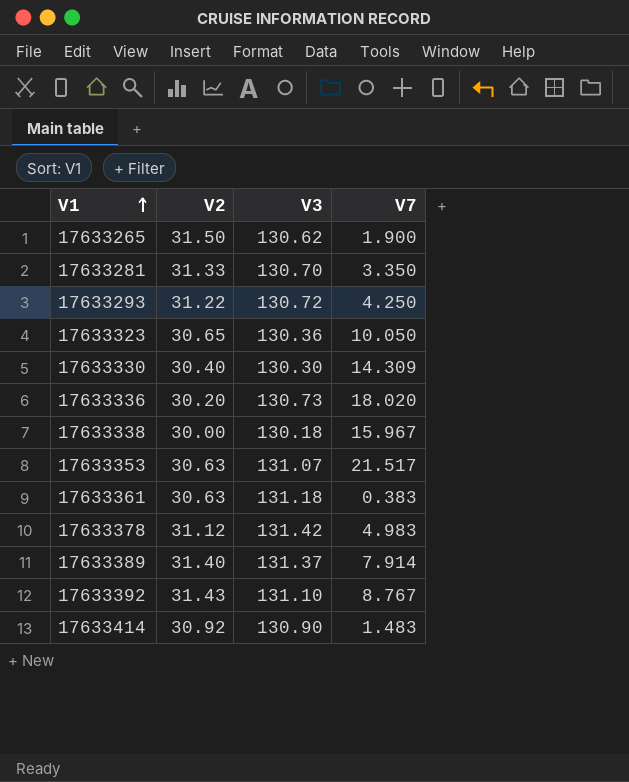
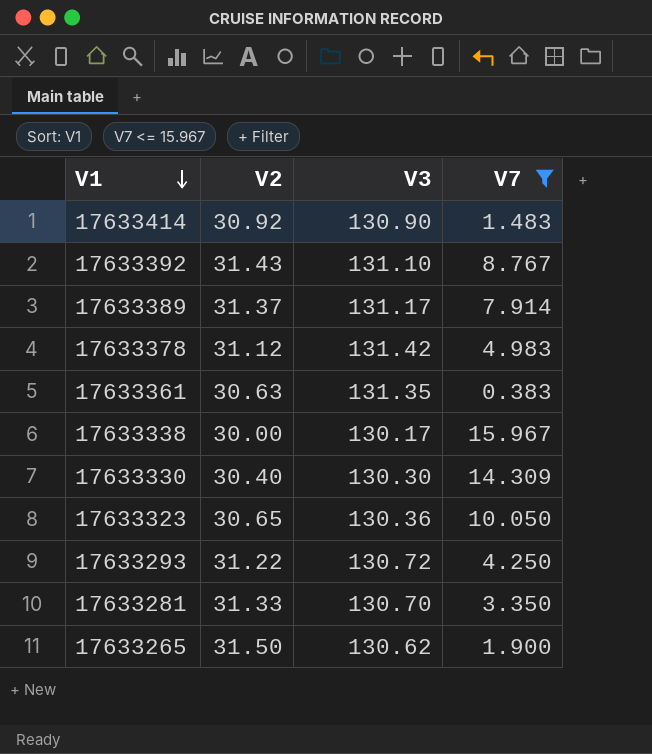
filter: none -> V7 <= 15.967
row order: V1 ascending -> V1 descending
17633389 | V2: 31.40 -> 31.37
17633389 | V3: 131.37 -> 131.17
17633361 | V3: 131.18 -> 131.35
17633338 | V3: 130.18 -> 130.17

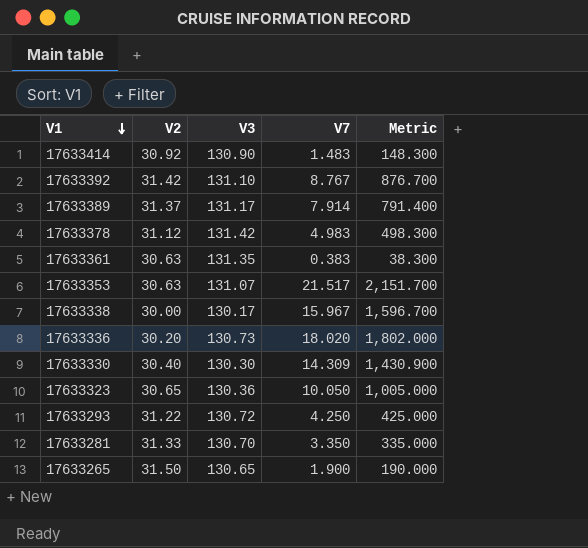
filter: V7 <= 15.967 -> none
column Metric | formula: none -> [V7] * 100
17633392 | V2: 31.43 -> 31.42
17633265 | V3: 130.62 -> 130.65

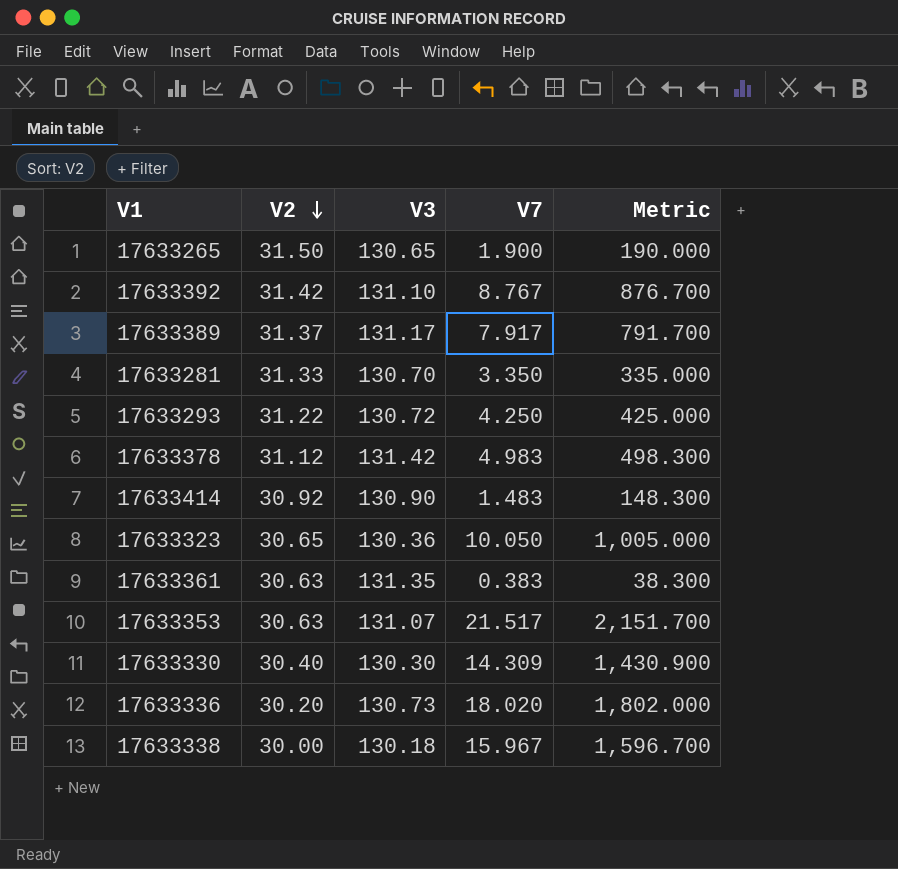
row order: V1 descending -> V2 descending
17633389 | V7: 7.914 -> 7.917
17633389 | Metric: 791.400 -> 791.700
17633338 | V3: 130.17 -> 130.18

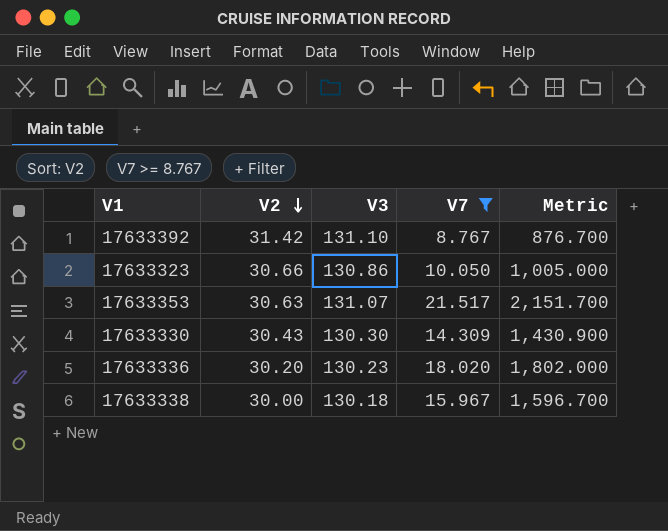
filter: none -> V7 >= 8.767
17633323 | V2: 30.65 -> 30.66
17633323 | V3: 130.36 -> 130.86
17633330 | V2: 30.40 -> 30.43
17633336 | V3: 130.73 -> 130.23

